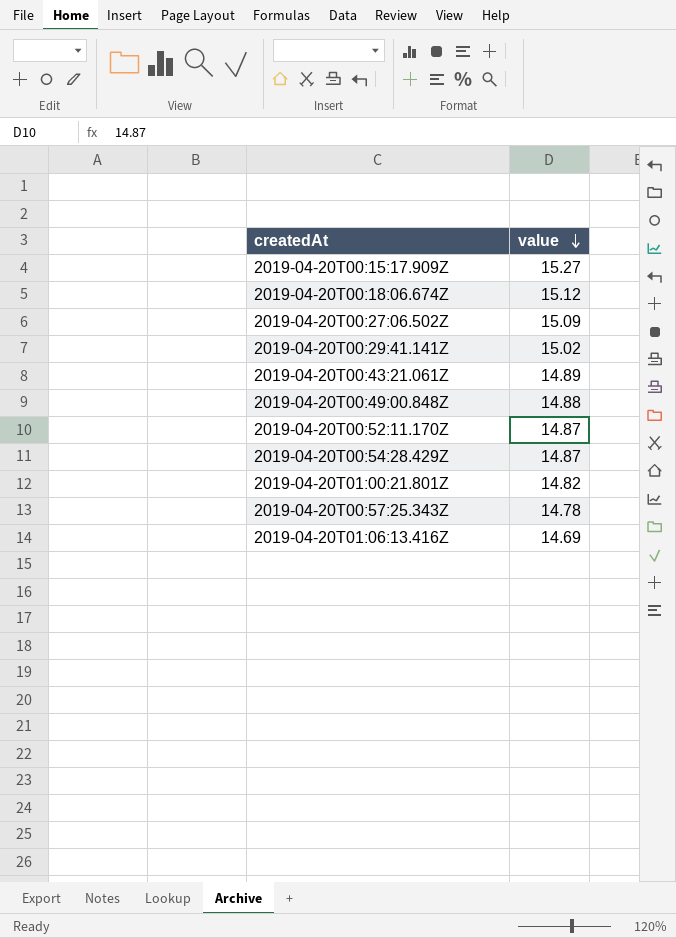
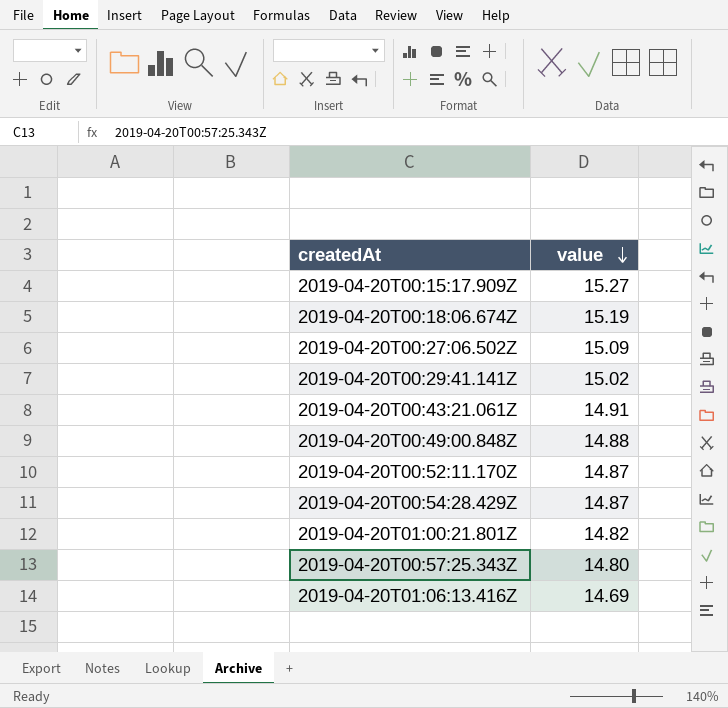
2019-04-20T00:18:06.674Z | value: 15.12 -> 15.19
2019-04-20T00:43:21.061Z | value: 14.89 -> 14.91
2019-04-20T00:57:25.343Z | value: 14.78 -> 14.80

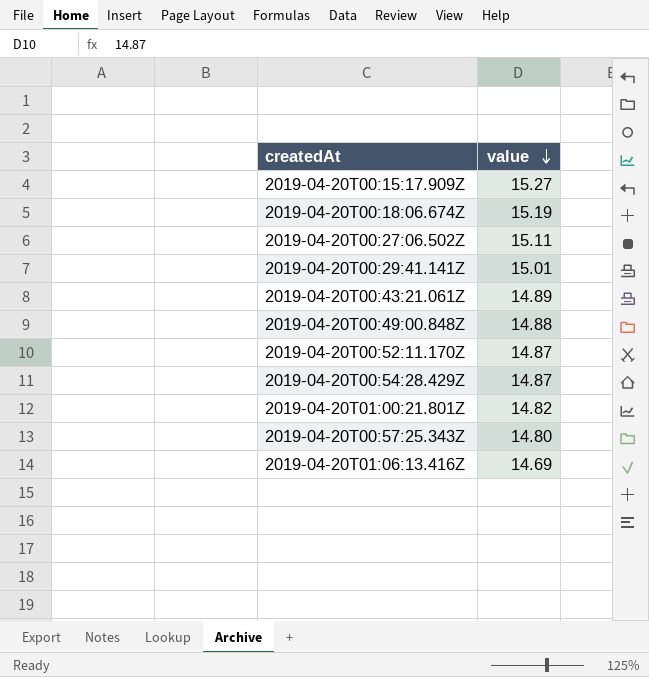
2019-04-20T00:27:06.502Z | value: 15.09 -> 15.11
2019-04-20T00:29:41.141Z | value: 15.02 -> 15.01
2019-04-20T00:43:21.061Z | value: 14.91 -> 14.89

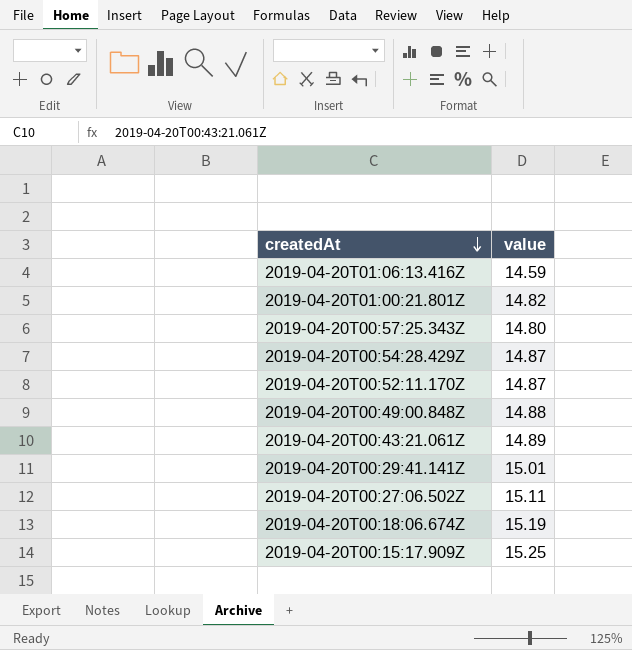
row order: value descending -> createdAt descending
2019-04-20T01:06:13.416Z | value: 14.69 -> 14.59
2019-04-20T00:15:17.909Z | value: 15.27 -> 15.25

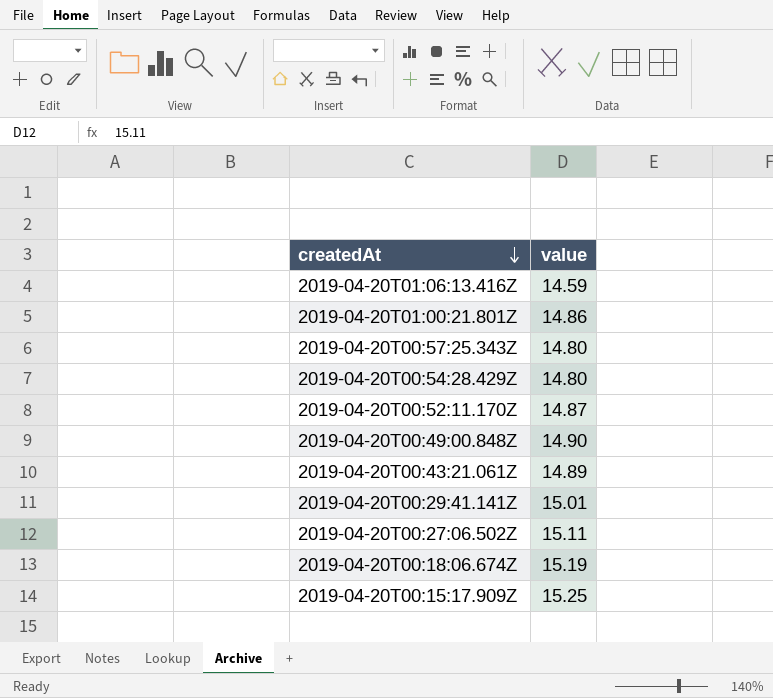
2019-04-20T01:00:21.801Z | value: 14.82 -> 14.86
2019-04-20T00:54:28.429Z | value: 14.87 -> 14.80
2019-04-20T00:49:00.848Z | value: 14.88 -> 14.90

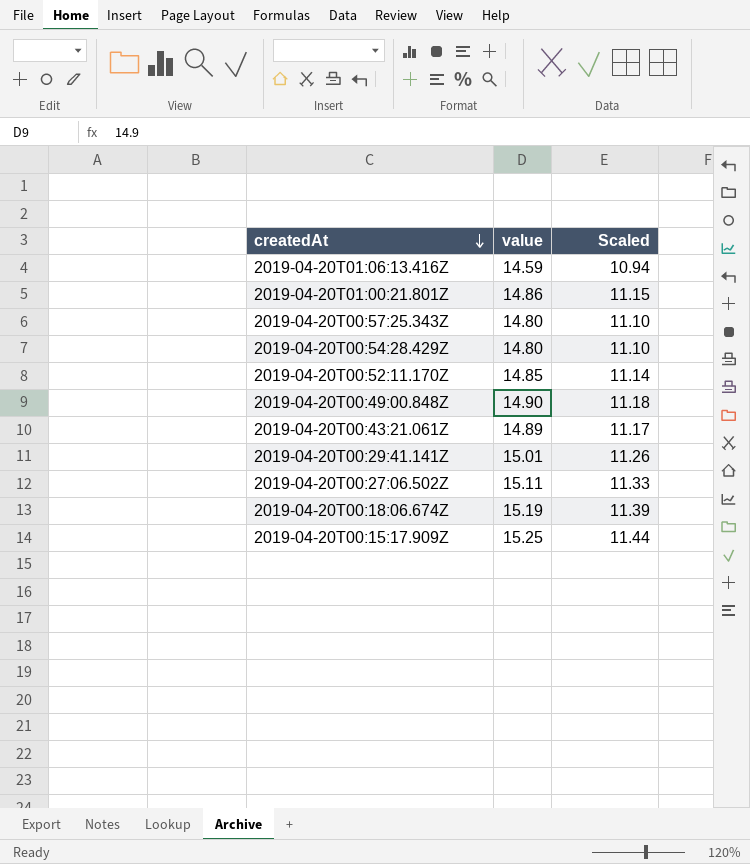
column Scaled | formula: none -> [value] * 0.75
2019-04-20T00:52:11.170Z | value: 14.87 -> 14.85

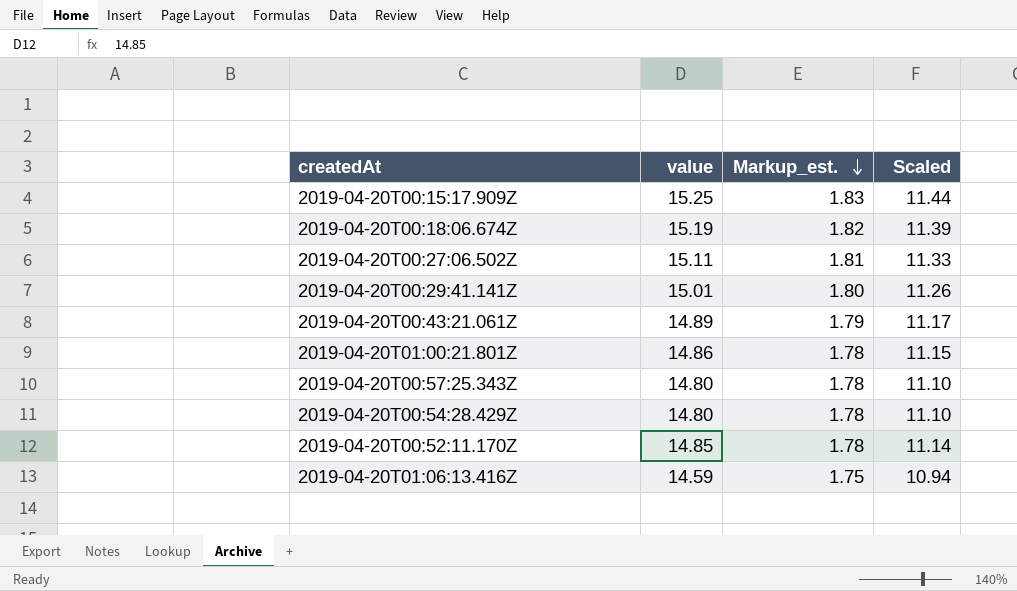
row order: createdAt descending -> Markup_est. descending
column Markup_est. | formula: none -> [value] * 0.12
row 2019-04-20T00:49:00.848Z: 14.90 | 11.18 -> none

